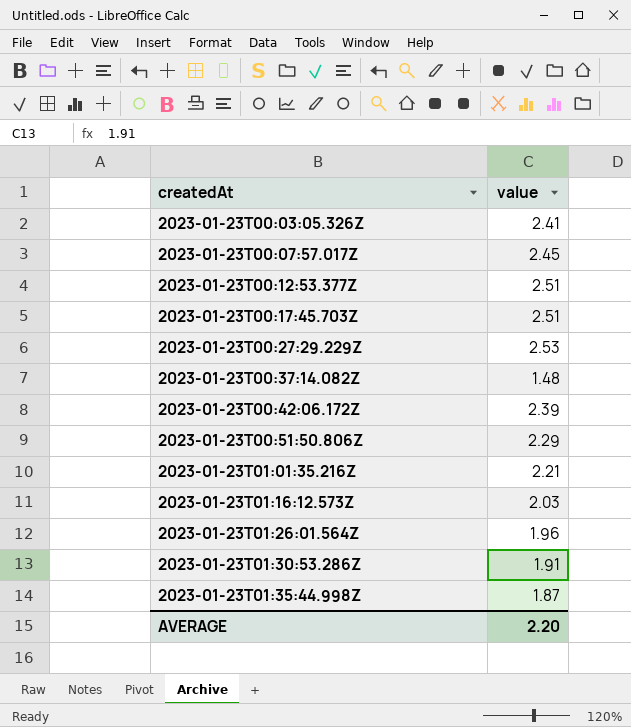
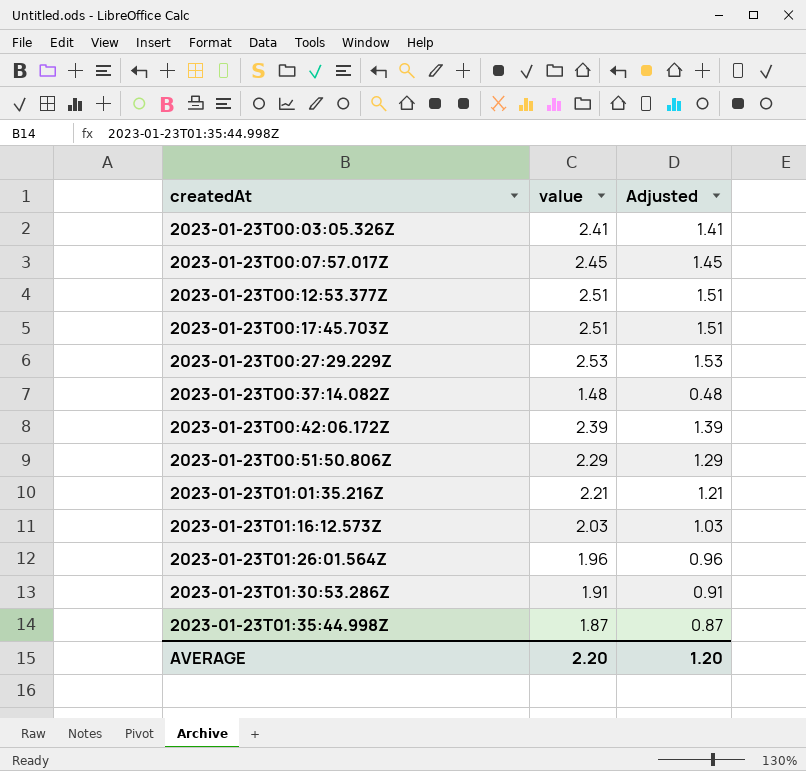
column Adjusted | formula: none -> [value] - 1

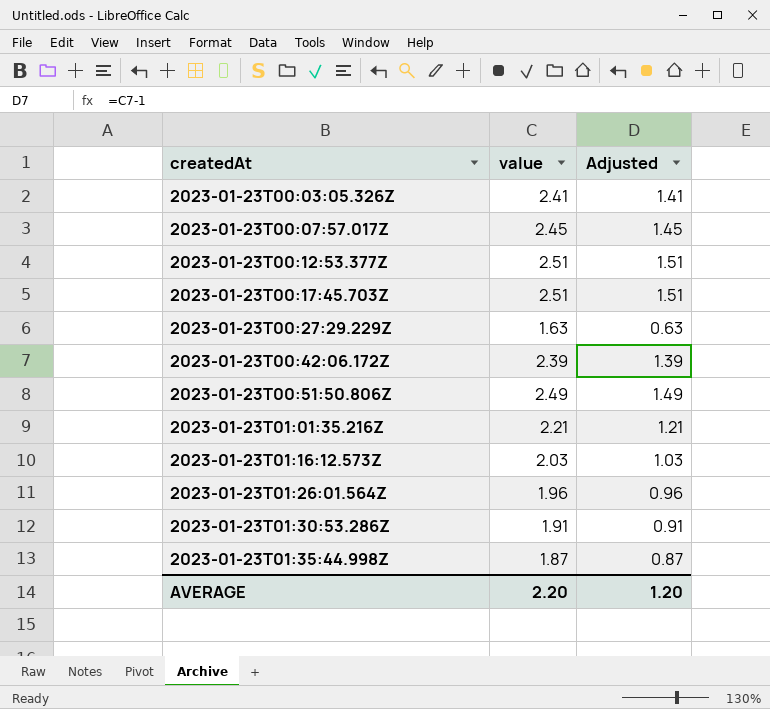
row 2023-01-23T00:37:14.082Z: 1.48 | 0.48 -> none
2023-01-23T00:27:29.229Z | value: 2.53 -> 1.63
2023-01-23T00:27:29.229Z | Adjusted: 1.53 -> 0.63
2023-01-23T00:51:50.806Z | value: 2.29 -> 2.49
2023-01-23T00:51:50.806Z | Adjusted: 1.29 -> 1.49

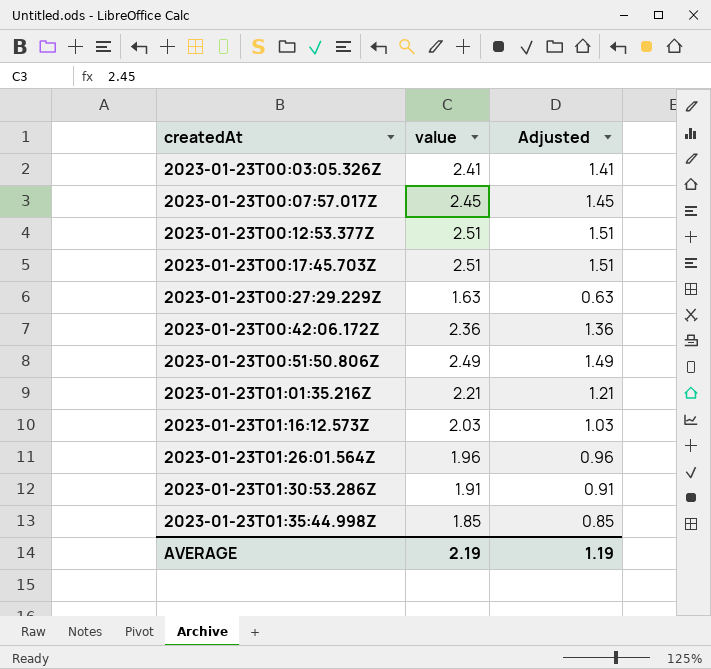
2023-01-23T00:42:06.172Z | value: 2.39 -> 2.36
2023-01-23T00:42:06.172Z | Adjusted: 1.39 -> 1.36
2023-01-23T01:35:44.998Z | value: 1.87 -> 1.85
2023-01-23T01:35:44.998Z | Adjusted: 0.87 -> 0.85
AVERAGE | value: 2.20 -> 2.19
AVERAGE | Adjusted: 1.20 -> 1.19

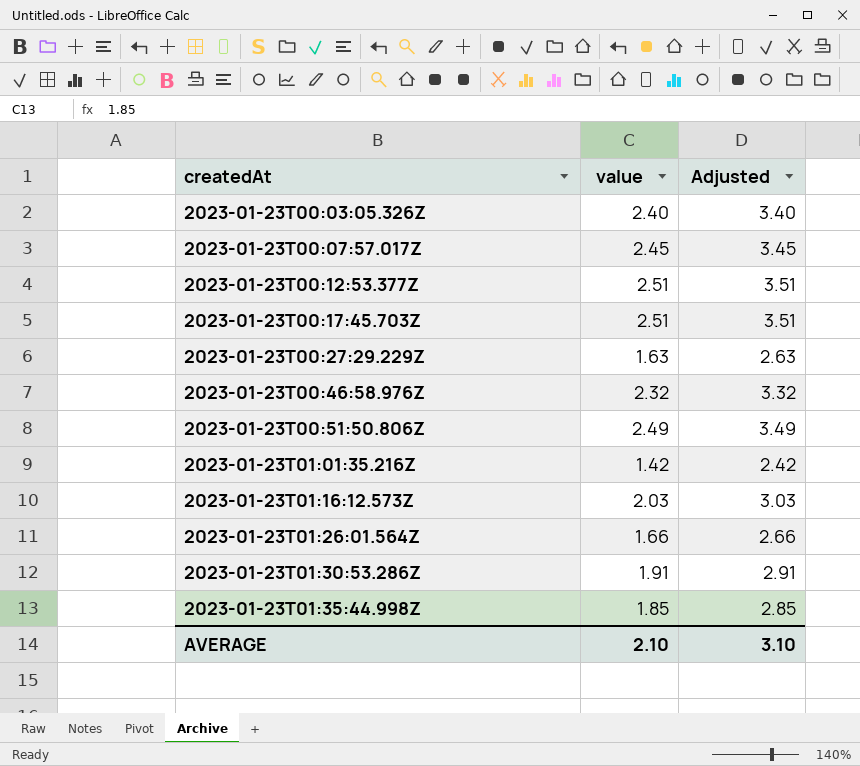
column Adjusted | formula: [value] - 1 -> [value] + 1
row 2023-01-23T00:42:06.172Z: 2.36 | 1.36 -> none
2023-01-23T00:03:05.326Z | value: 2.41 -> 2.40
row 2023-01-23T00:46:58.976Z: none -> 2.32 | 3.32
2023-01-23T01:01:35.216Z | value: 2.21 -> 1.42
2023-01-23T01:26:01.564Z | value: 1.96 -> 1.66
AVERAGE | value: 2.19 -> 2.10
AVERAGE | Adjusted: 1.19 -> 3.10

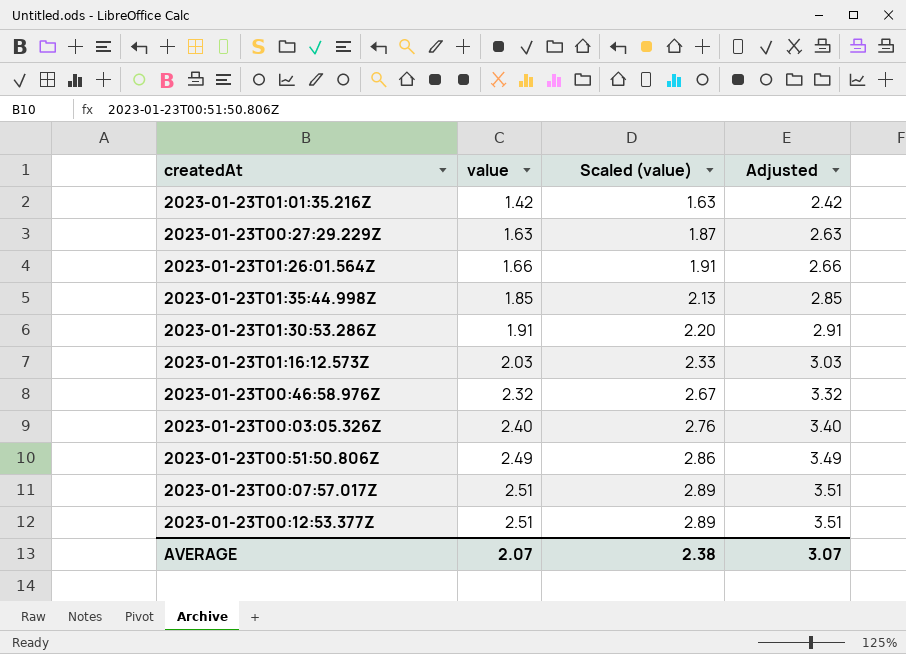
row order: createdAt ascending -> value ascending
column Scaled (value) | formula: none -> [value] * 1.15
row 2023-01-23T00:17:45.703Z: 2.51 | 3.51 -> none
2023-01-23T00:07:57.017Z | value: 2.45 -> 2.51
2023-01-23T00:07:57.017Z | Adjusted: 3.45 -> 3.51
AVERAGE | value: 2.10 -> 2.07
AVERAGE | Adjusted: 3.10 -> 3.07

